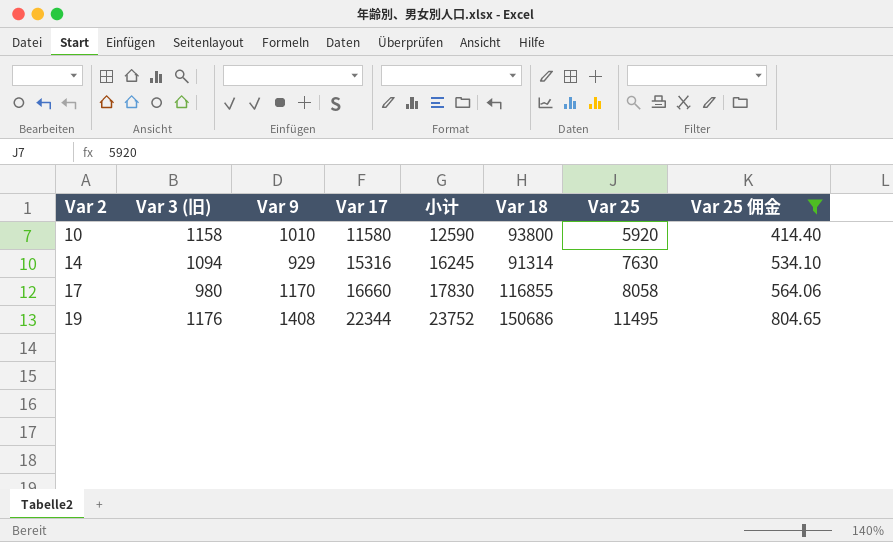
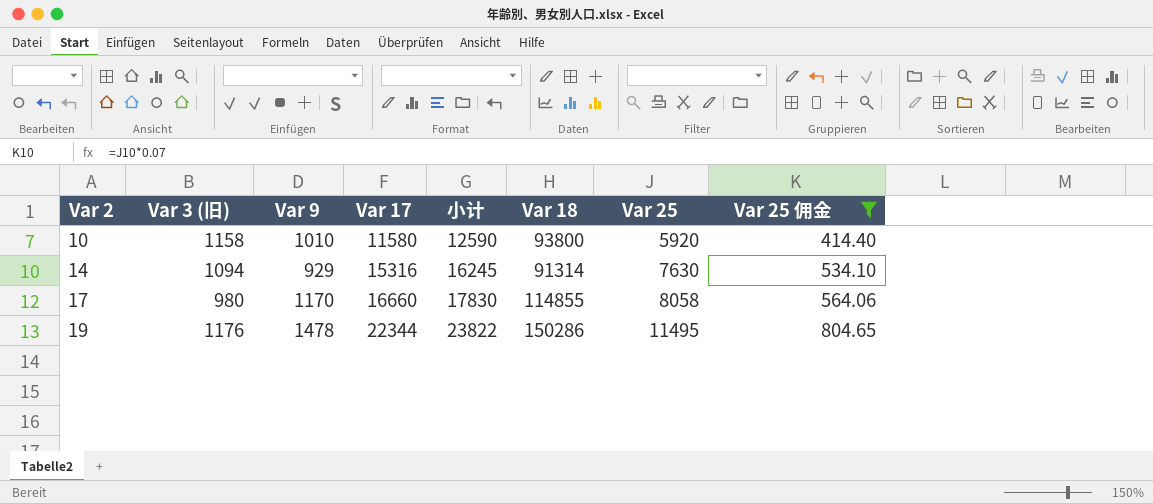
17 | Var 18: 116855 -> 114855
19 | Var 9: 1408 -> 1478
19 | 小计: 23752 -> 23822
19 | Var 18: 150686 -> 150286

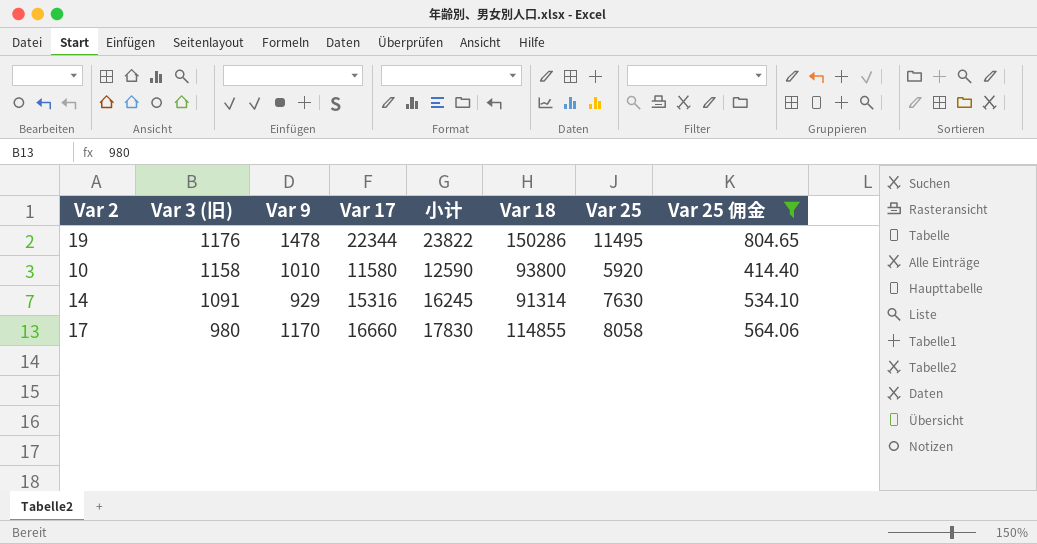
row order: Var 2 ascending -> Var 3 (旧) descending
14 | Var 3 (旧): 1094 -> 1091

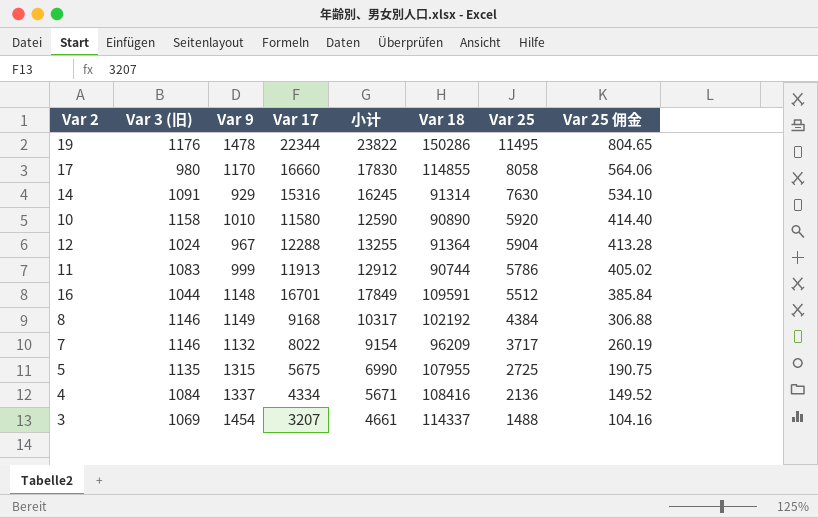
filter: Var 25 佣金 >= 414.40 -> none
row order: Var 3 (旧) descending -> Var 25 descending
10 | Var 18: 93800 -> 90890

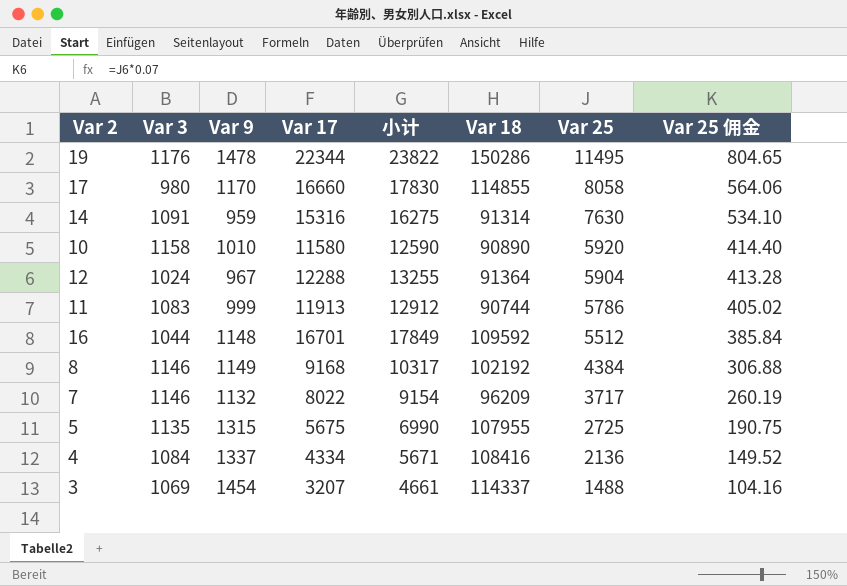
column name: Var 3 (旧) -> Var 3
14 | Var 9: 929 -> 959
14 | 小计: 16245 -> 16275
16 | Var 18: 109591 -> 109592

